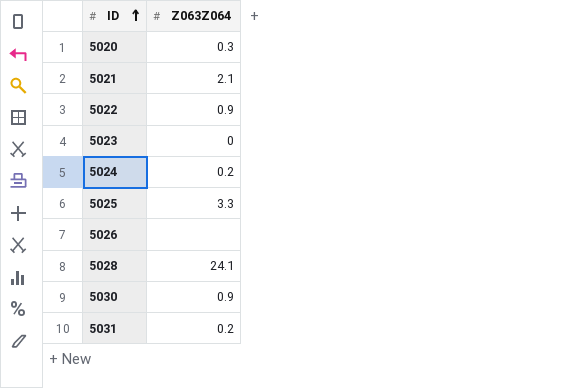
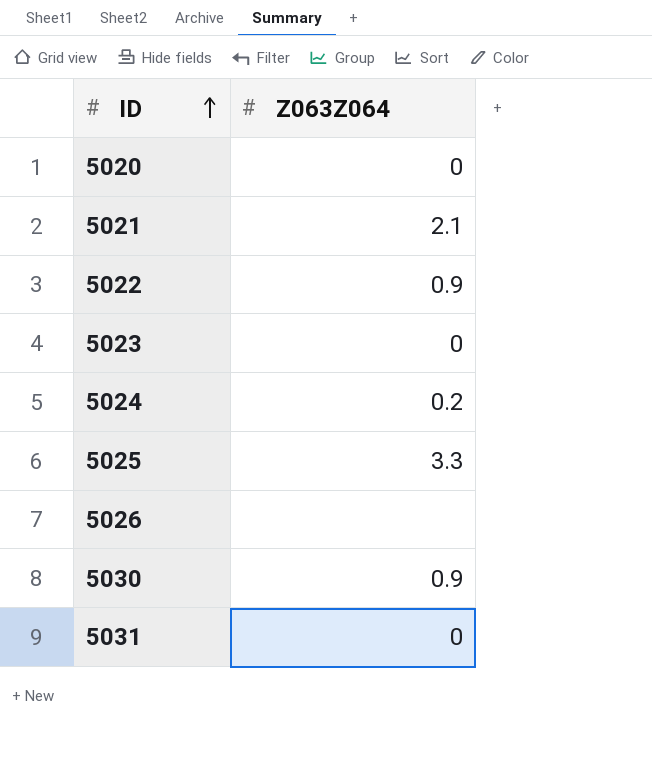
row 5028: 24.1 -> none
5020 | Z063Z064: 0.3 -> 0
5031 | Z063Z064: 0.2 -> 0

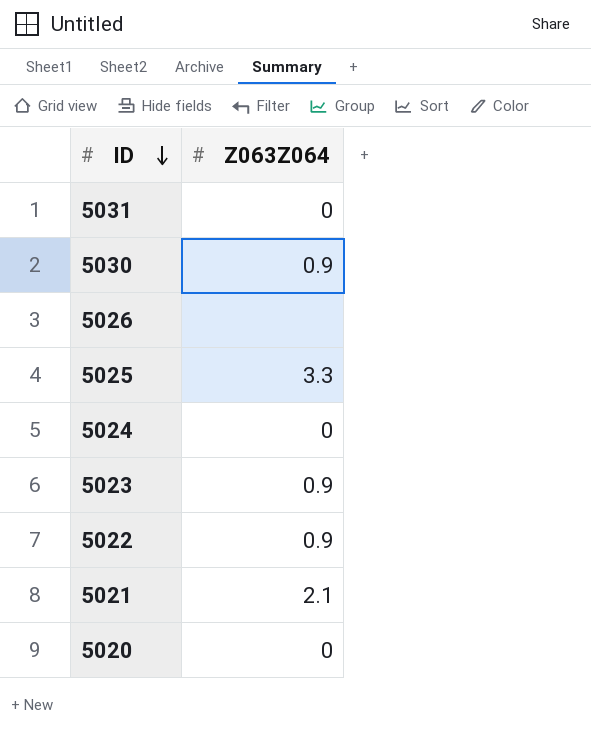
row order: ID ascending -> ID descending
5024 | Z063Z064: 0.2 -> 0
5023 | Z063Z064: 0 -> 0.9

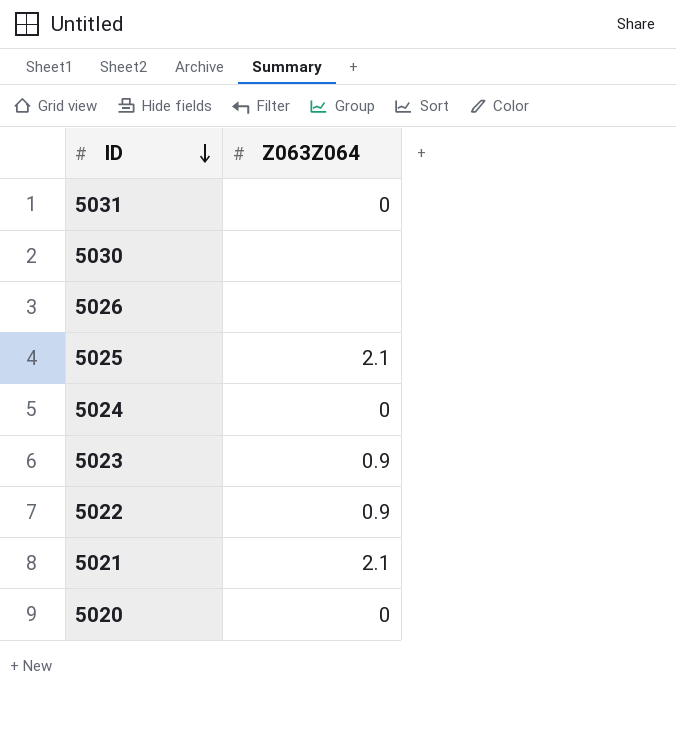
5030 | Z063Z064: 0.9 -> none
5025 | Z063Z064: 3.3 -> 2.1

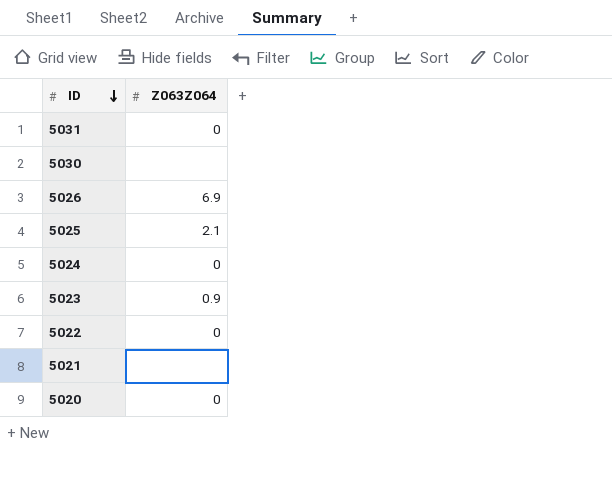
5026 | Z063Z064: none -> 6.9
5022 | Z063Z064: 0.9 -> 0
5021 | Z063Z064: 2.1 -> none

